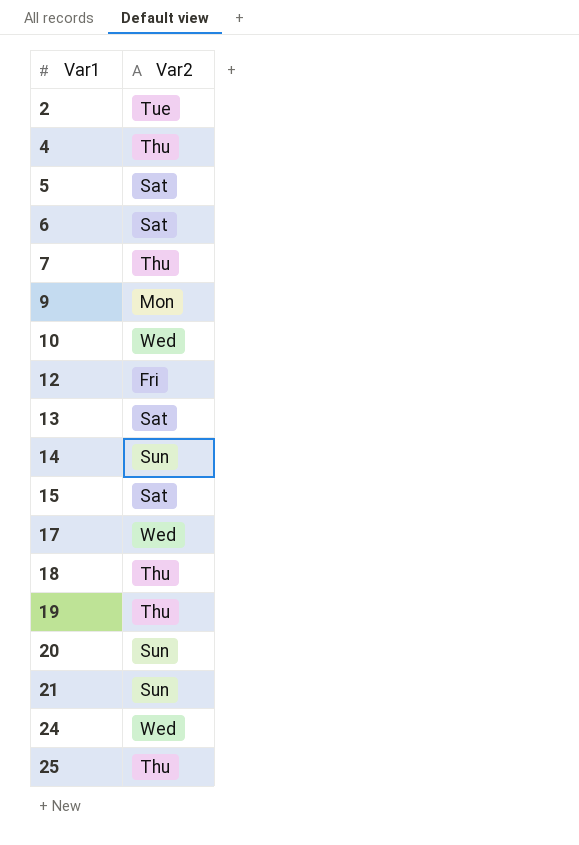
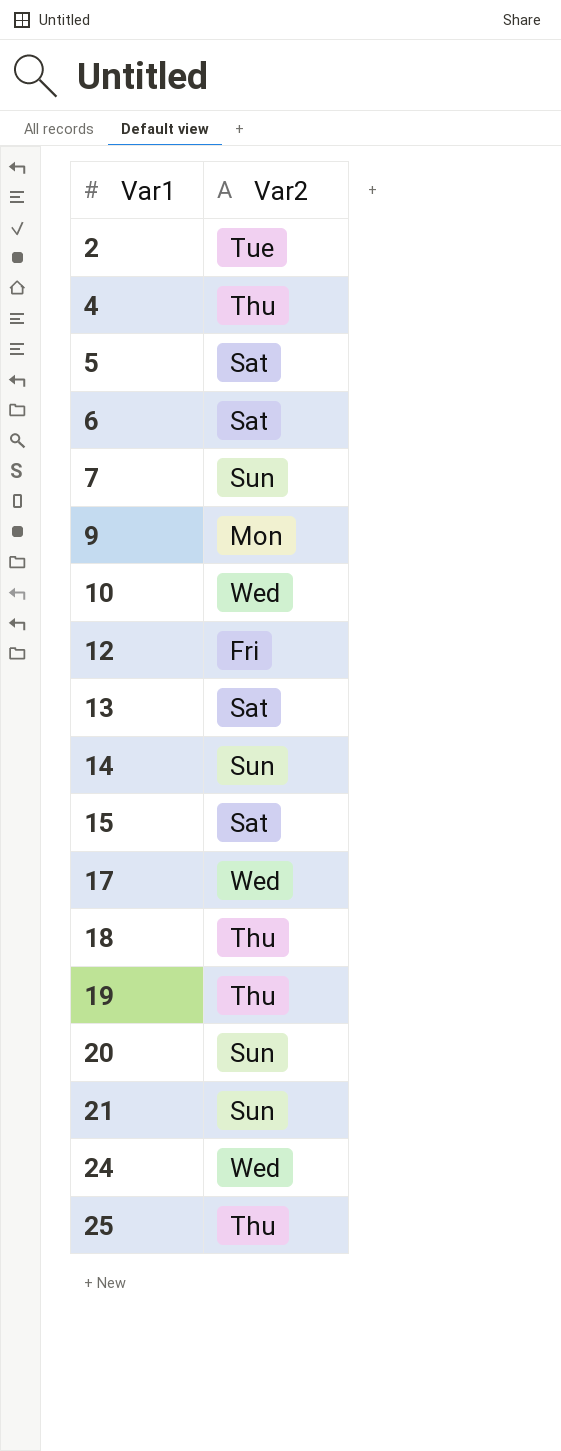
7 | Var2: Thu -> Sun

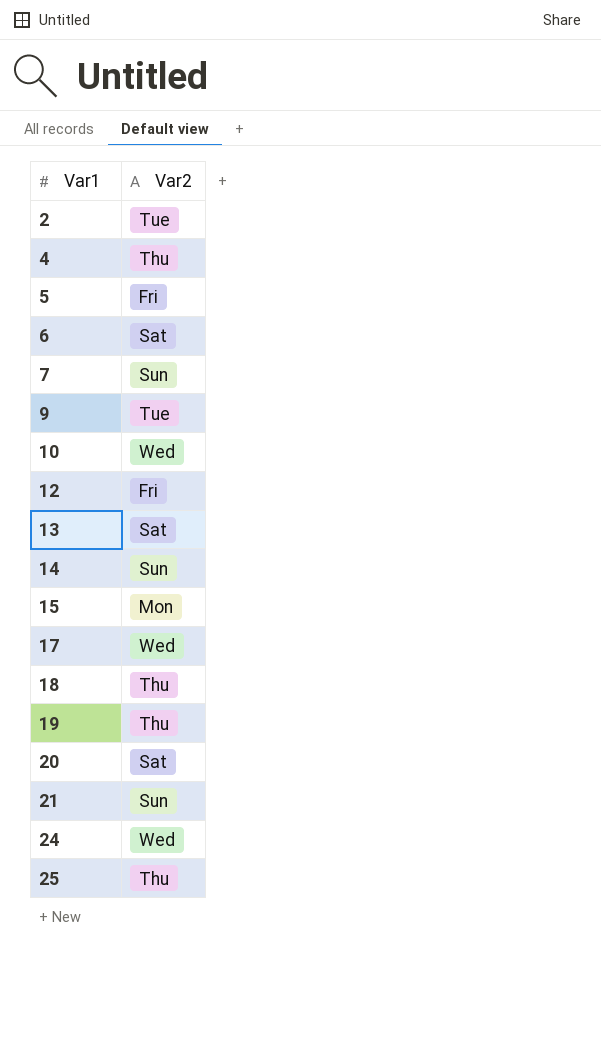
5 | Var2: Sat -> Fri
9 | Var2: Mon -> Tue
15 | Var2: Sat -> Mon
20 | Var2: Sun -> Sat

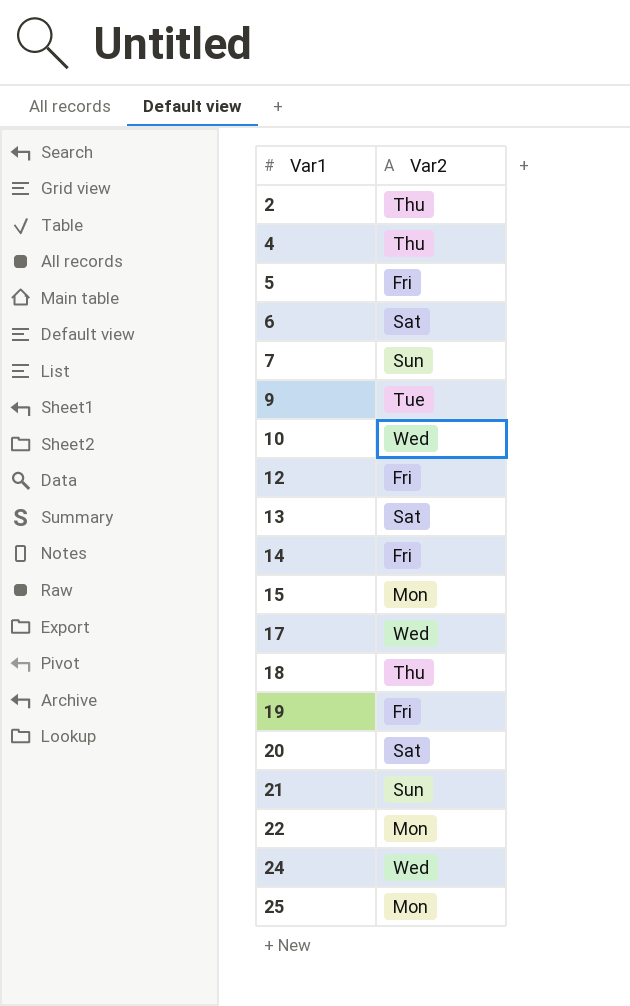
2 | Var2: Tue -> Thu
14 | Var2: Sun -> Fri
19 | Var2: Thu -> Fri
row 22: none -> Mon
25 | Var2: Thu -> Mon

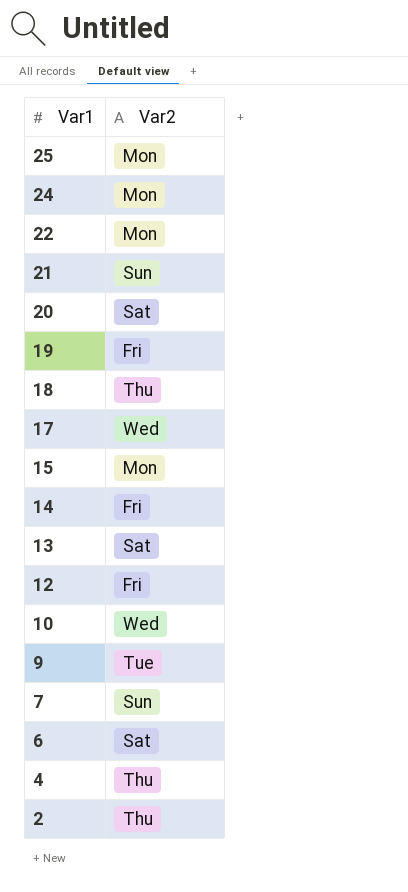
row order: Var1 ascending -> Var1 descending
row 5: Fri -> none
24 | Var2: Wed -> Mon

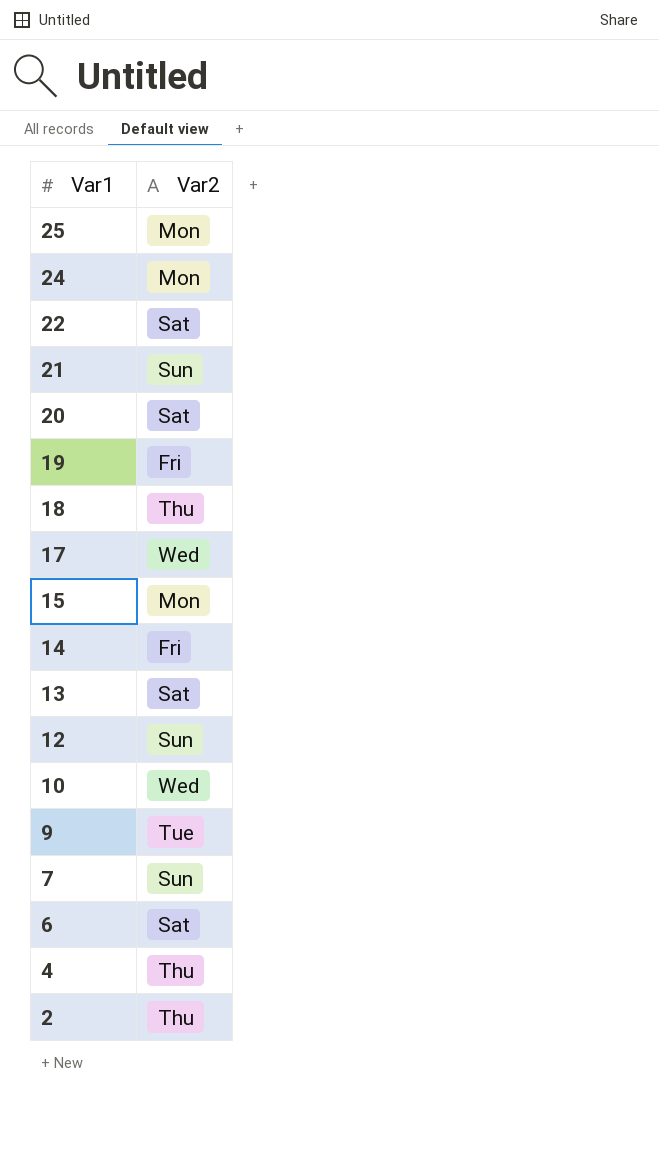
22 | Var2: Mon -> Sat
12 | Var2: Fri -> Sun

